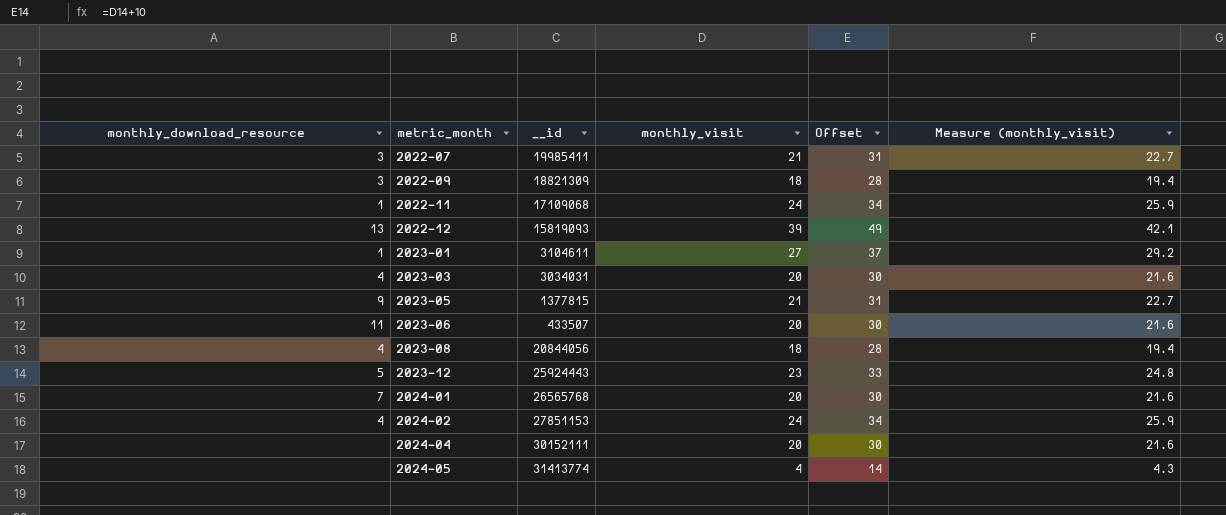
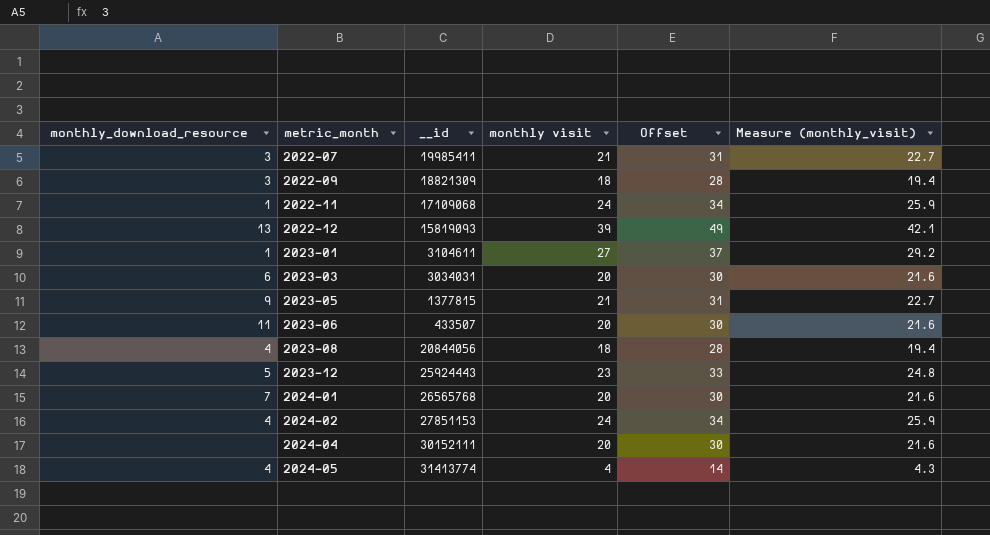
column name: monthly_visit -> monthly visit
2023-03 | monthly_download_resource: 4 -> 6
2024-05 | monthly_download_resource: none -> 4

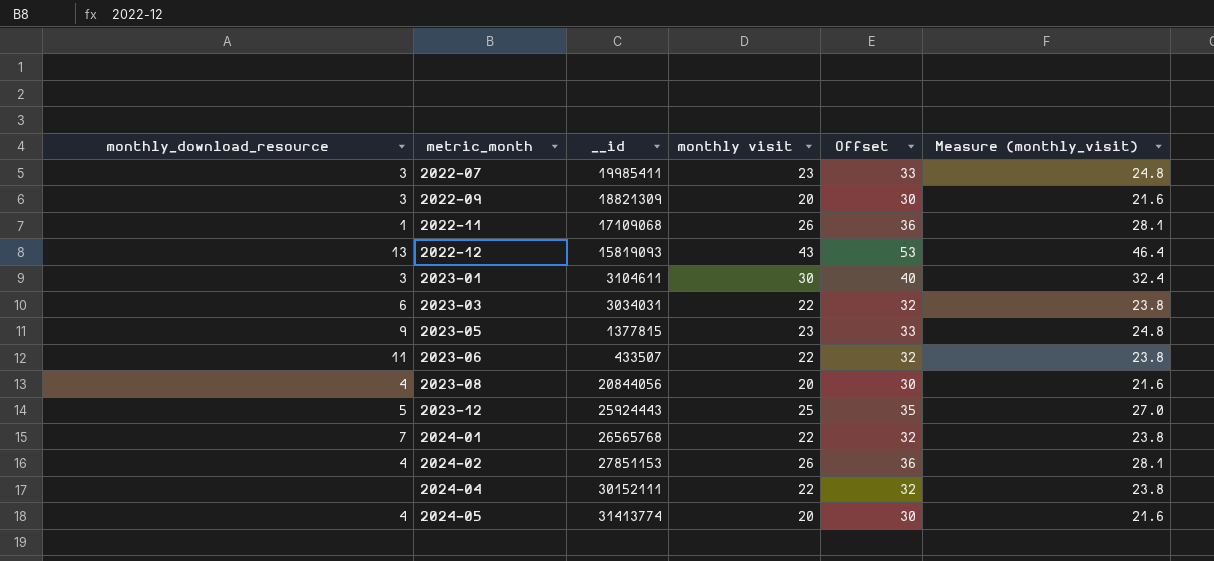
2022-07 | monthly visit: 21 -> 23
2022-07 | Offset: 31 -> 33
2022-07 | Measure (monthly_visit): 22.7 -> 24.8
2022-09 | monthly visit: 18 -> 20
2022-09 | Offset: 28 -> 30
2022-09 | Measure (monthly_visit): 19.4 -> 21.6
2022-11 | monthly visit: 24 -> 26
2022-11 | Offset: 34 -> 36
2022-11 | Measure (monthly_visit): 25.9 -> 28.1
2022-12 | monthly visit: 39 -> 43
2022-12 | Offset: 49 -> 53
2022-12 | Measure (monthly_visit): 42.1 -> 46.4
2023-01 | monthly_download_resource: 1 -> 3
2023-01 | monthly visit: 27 -> 30
2023-01 | Offset: 37 -> 40
2023-01 | Measure (monthly_visit): 29.2 -> 32.4
2023-03 | monthly visit: 20 -> 22
2023-03 | Offset: 30 -> 32
2023-03 | Measure (monthly_visit): 21.6 -> 23.8
2023-05 | monthly visit: 21 -> 23
2023-05 | Offset: 31 -> 33
2023-05 | Measure (monthly_visit): 22.7 -> 24.8
2023-06 | monthly visit: 20 -> 22
2023-06 | Offset: 30 -> 32
2023-06 | Measure (monthly_visit): 21.6 -> 23.8
2023-08 | monthly visit: 18 -> 20
2023-08 | Offset: 28 -> 30
2023-08 | Measure (monthly_visit): 19.4 -> 21.6
2023-12 | monthly visit: 23 -> 25
2023-12 | Offset: 33 -> 35
2023-12 | Measure (monthly_visit): 24.8 -> 27.0
2024-01 | monthly visit: 20 -> 22
2024-01 | Offset: 30 -> 32
2024-01 | Measure (monthly_visit): 21.6 -> 23.8
2024-02 | monthly visit: 24 -> 26
2024-02 | Offset: 34 -> 36
2024-02 | Measure (monthly_visit): 25.9 -> 28.1
2024-04 | monthly visit: 20 -> 22
2024-04 | Offset: 30 -> 32
2024-04 | Measure (monthly_visit): 21.6 -> 23.8
2024-05 | monthly visit: 4 -> 20
2024-05 | Offset: 14 -> 30
2024-05 | Measure (monthly_visit): 4.3 -> 21.6

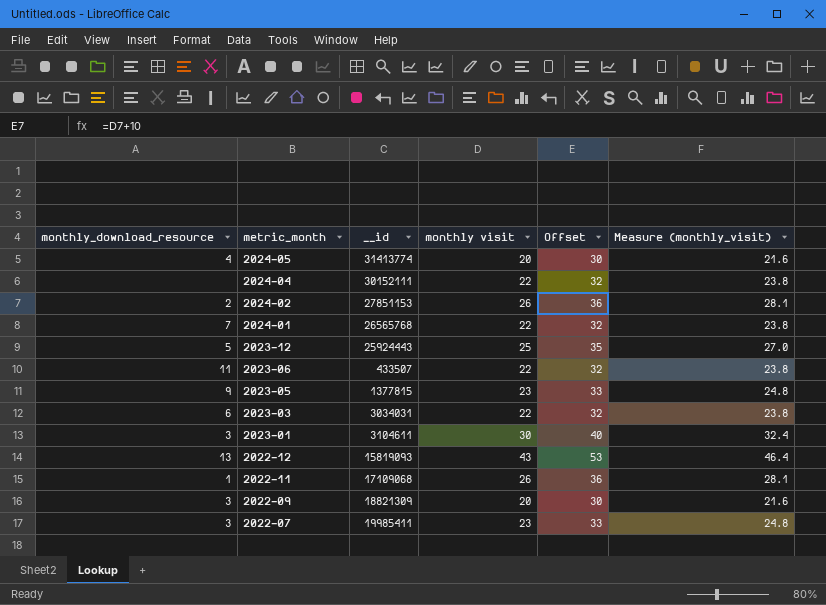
row order: metric_month ascending -> metric_month descending
row 2023-08: 4 | 20844056 | 20 | 30 | 21.6 -> none
2024-02 | monthly_download_resource: 4 -> 2

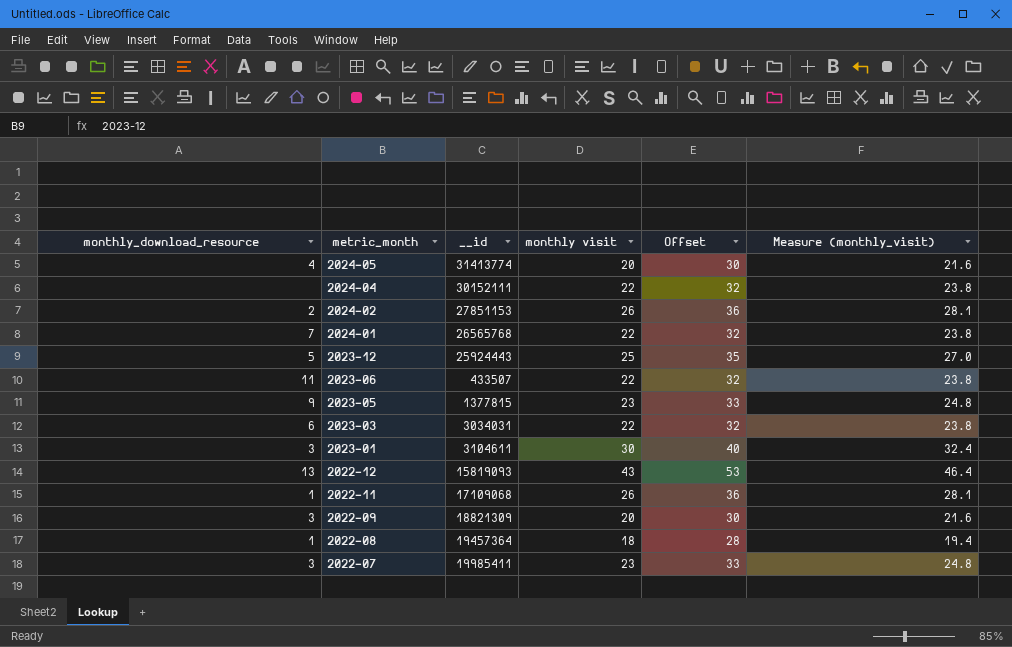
row 2022-08: none -> 1 | 19457364 | 18 | 28 | 19.4

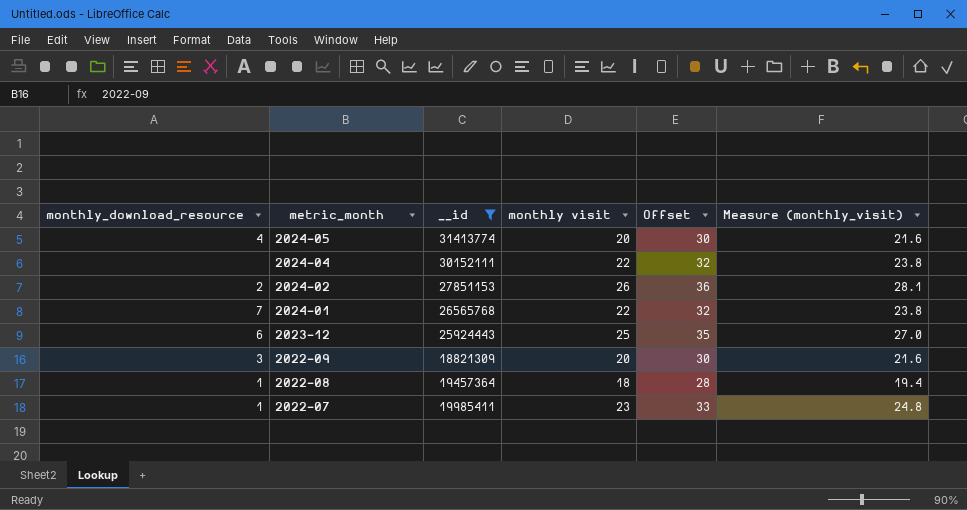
filter: none -> __id >= 18821309
2023-12 | monthly_download_resource: 5 -> 6
2022-07 | monthly_download_resource: 3 -> 1

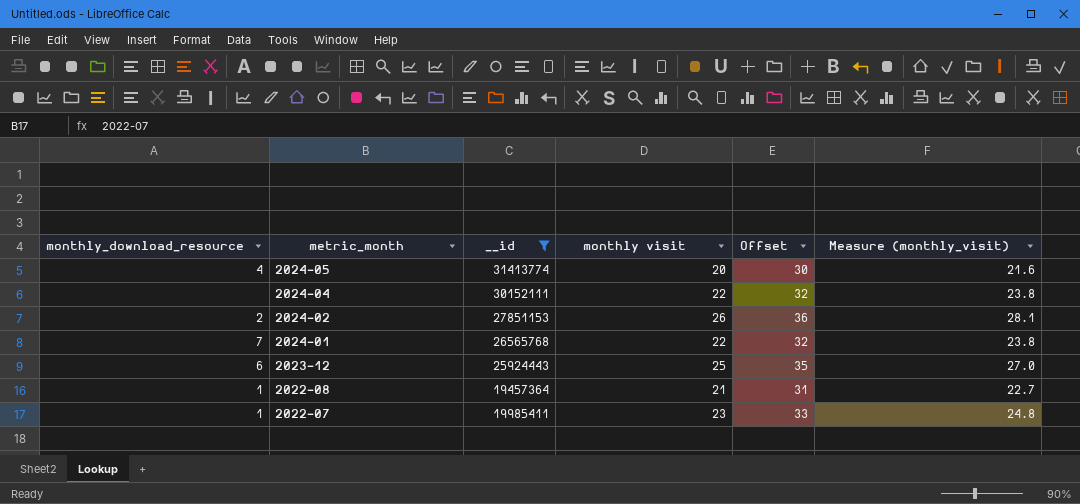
row 2022-09: 3 | 18821309 | 20 | 30 | 21.6 -> none
2022-08 | monthly visit: 18 -> 21
2022-08 | Offset: 28 -> 31
2022-08 | Measure (monthly_visit): 19.4 -> 22.7

